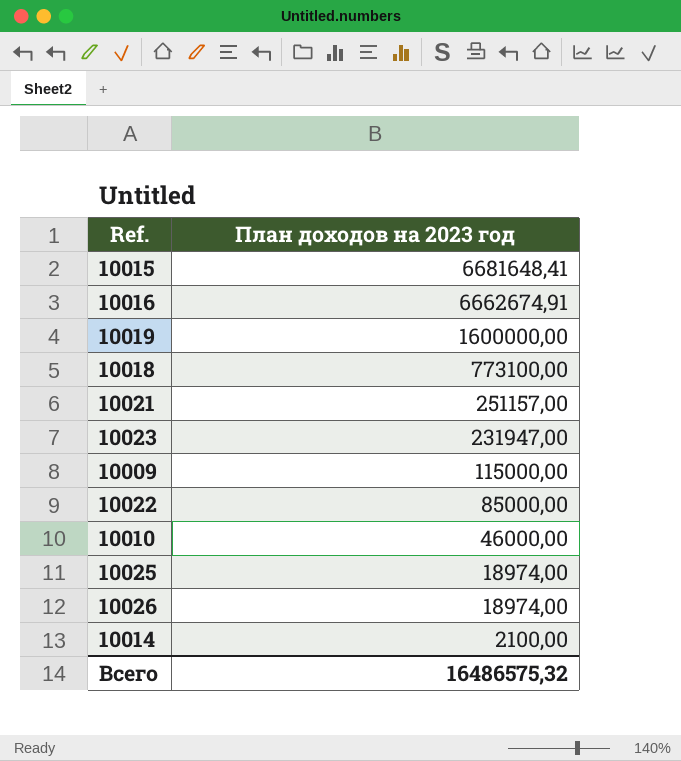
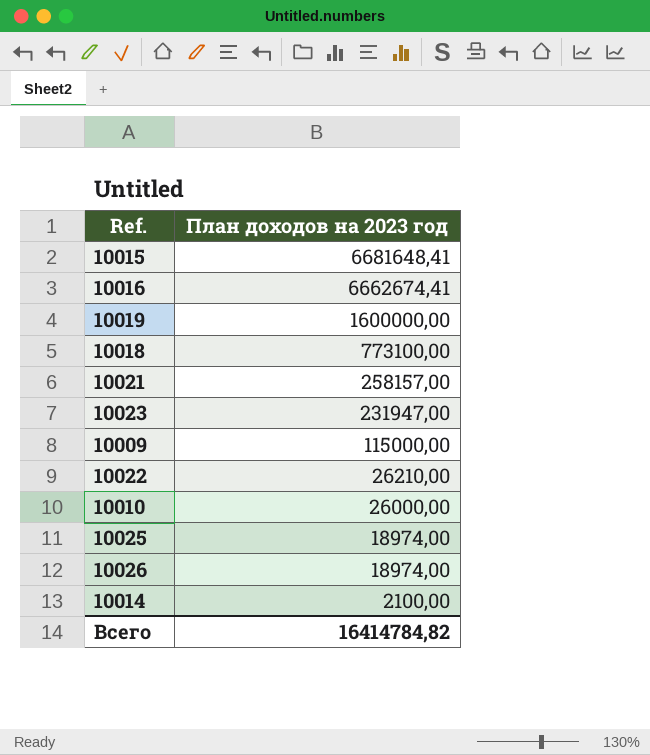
10016 | План доходов на 2023 год: 6662674,91 -> 6662674,41
10021 | План доходов на 2023 год: 251157,00 -> 258157,00
10022 | План доходов на 2023 год: 85000,00 -> 26210,00
10010 | План доходов на 2023 год: 46000,00 -> 26000,00
Всего | План доходов на 2023 год: 16486575,32 -> 16414784,82

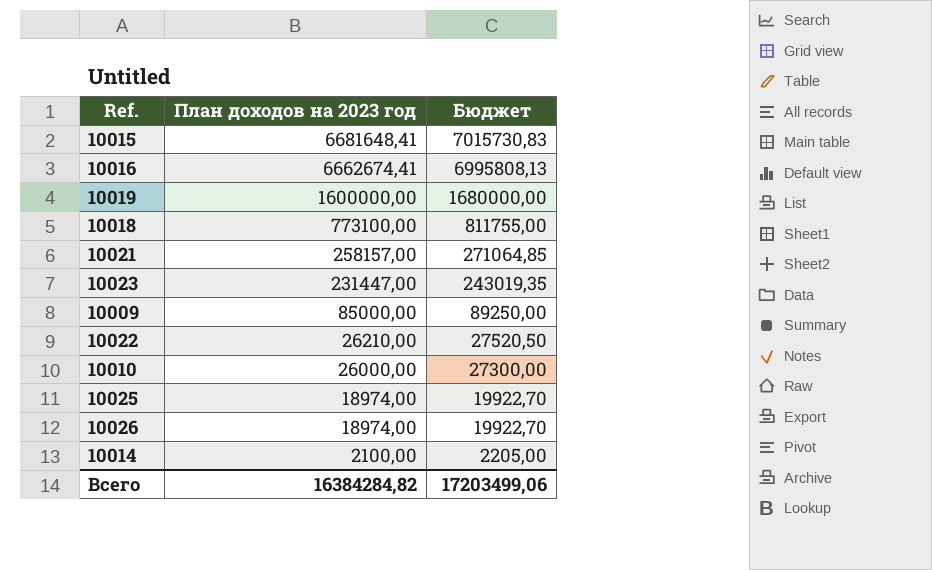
column Бюджет | formula: none -> [План доходов на 2023 год] * 1,05
10023 | План доходов на 2023 год: 231947,00 -> 231447,00
10009 | План доходов на 2023 год: 115000,00 -> 85000,00
Всего | План доходов на 2023 год: 16414784,82 -> 16384284,82

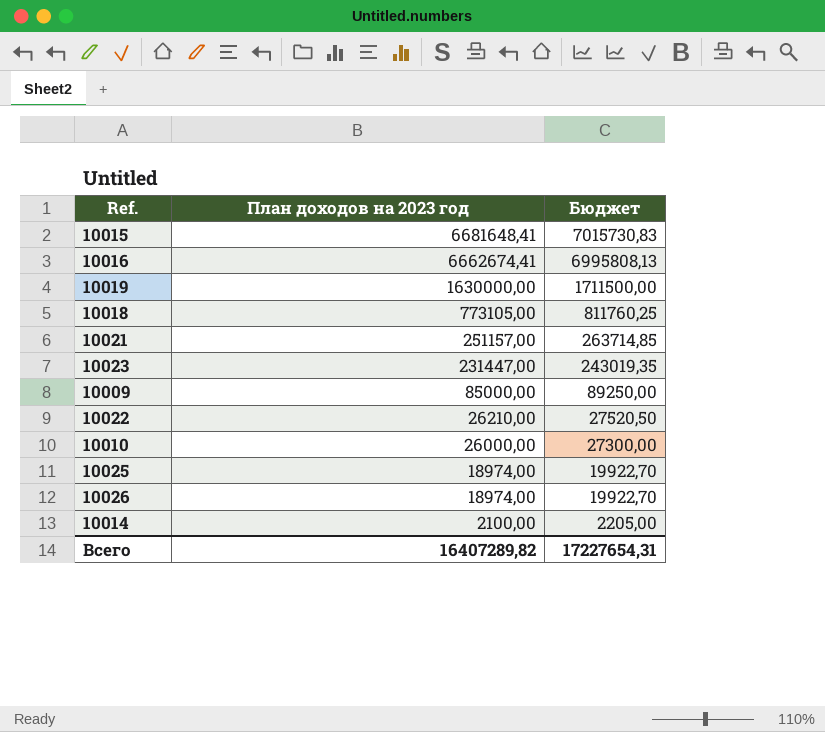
10019 | План доходов на 2023 год: 1600000,00 -> 1630000,00
10019 | Бюджет: 1680000,00 -> 1711500,00
10018 | План доходов на 2023 год: 773100,00 -> 773105,00
10018 | Бюджет: 811755,00 -> 811760,25
10021 | План доходов на 2023 год: 258157,00 -> 251157,00
10021 | Бюджет: 271064,85 -> 263714,85
Всего | План доходов на 2023 год: 16384284,82 -> 16407289,82
Всего | Бюджет: 17203499,06 -> 17227654,31

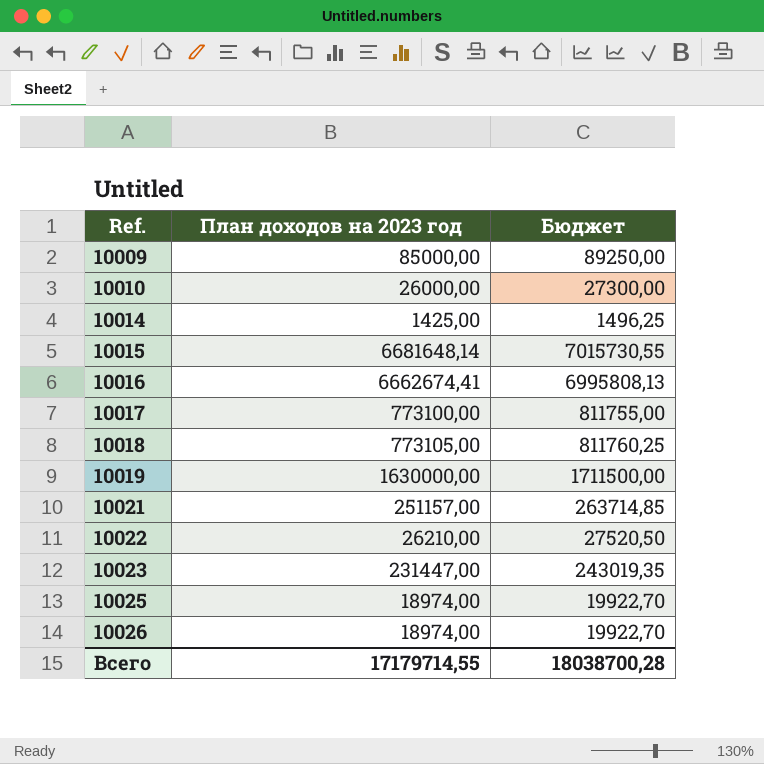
row order: План доходов на 2023 год descending -> Ref. ascending
10014 | План доходов на 2023 год: 2100,00 -> 1425,00
10014 | Бюджет: 2205,00 -> 1496,25
10015 | План доходов на 2023 год: 6681648,41 -> 6681648,14
10015 | Бюджет: 7015730,83 -> 7015730,55
row 10017: none -> 773100,00 | 811755,00
Всего | План доходов на 2023 год: 16407289,82 -> 17179714,55
Всего | Бюджет: 17227654,31 -> 18038700,28

